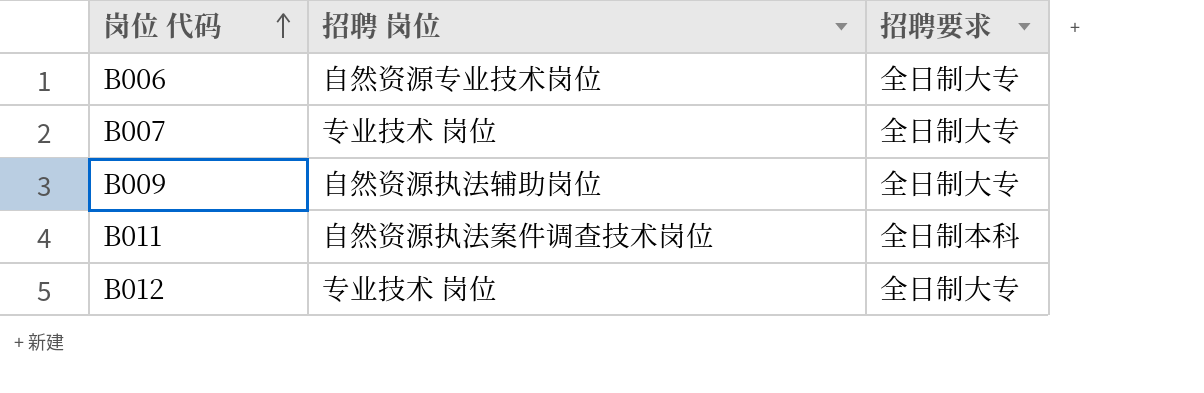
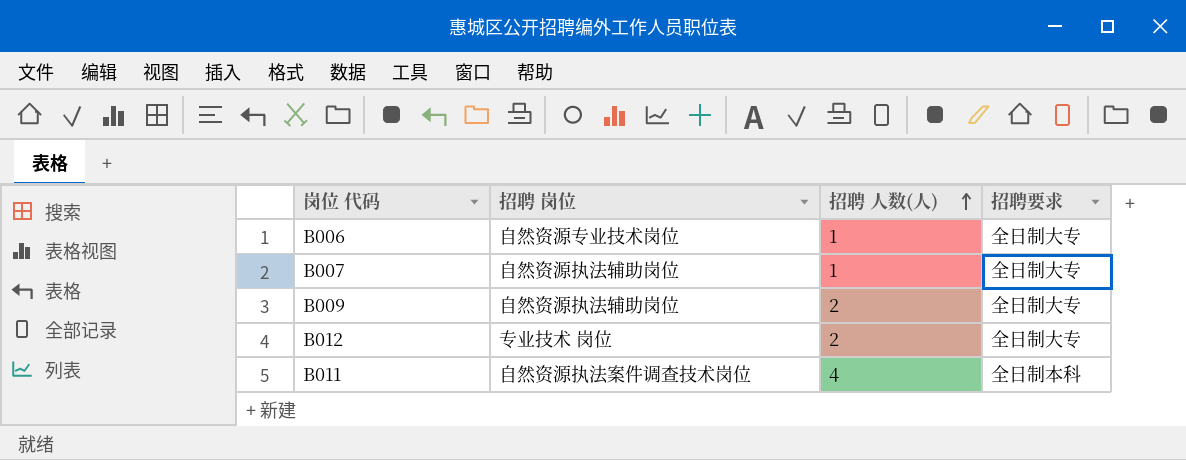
row order: 岗位 代码 ascending -> 招聘 人数(人) ascending
column 招聘 人数(人) | position: none -> 3
B007 | 招聘 岗位: 专业技术 岗位 -> 自然资源执法辅助岗位

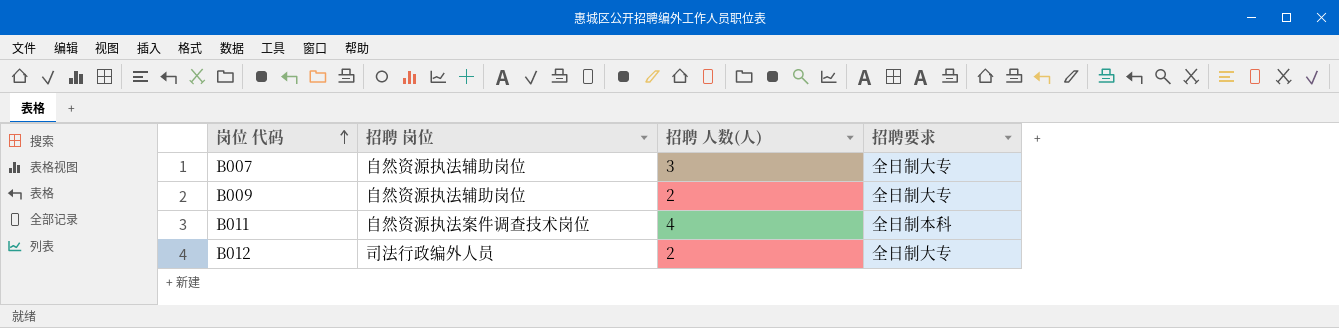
row order: 招聘 人数(人) ascending -> 岗位 代码 ascending
row B006: 自然资源专业技术岗位 | 1 | 全日制大专 -> none
B007 | 招聘 人数(人): 1 -> 3
B012 | 招聘 岗位: 专业技术 岗位 -> 司法行政编外人员

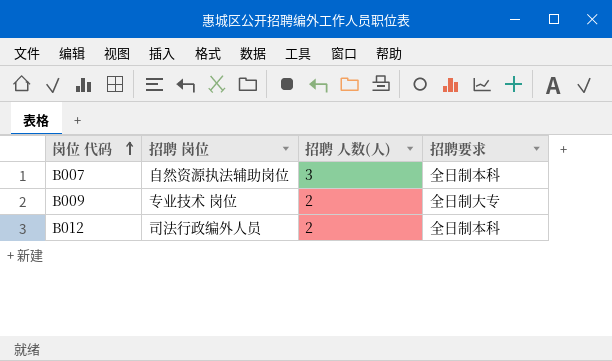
row B011: 自然资源执法案件调查技术岗位 | 4 | 全日制本科 -> none
B007 | 招聘要求: 全日制大专 -> 全日制本科
B009 | 招聘 岗位: 自然资源执法辅助岗位 -> 专业技术 岗位
B012 | 招聘要求: 全日制大专 -> 全日制本科

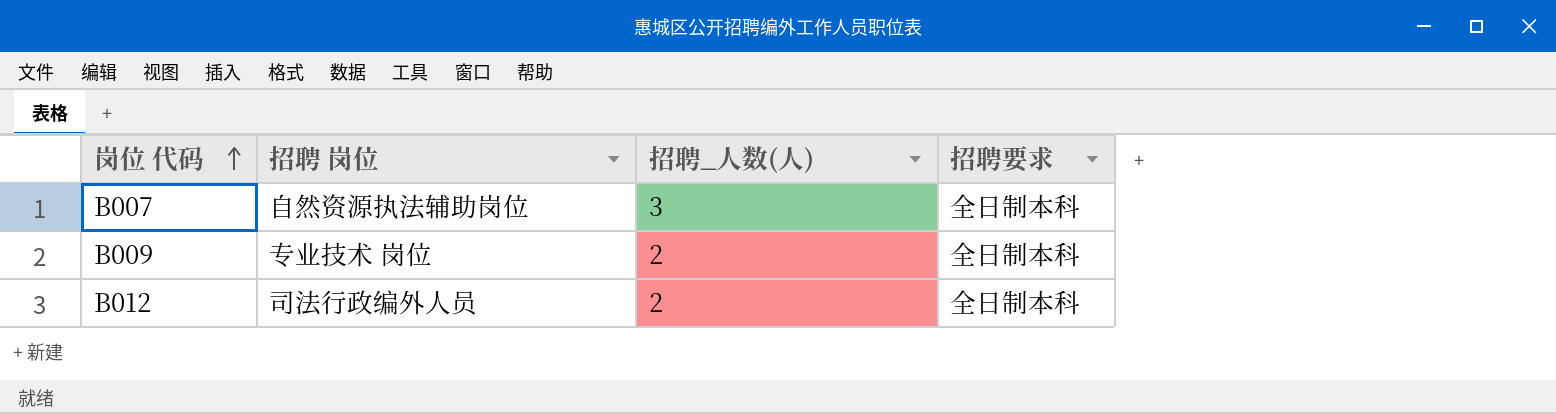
column name: 招聘 人数(人) -> 招聘_人数(人)
B009 | 招聘要求: 全日制大专 -> 全日制本科

